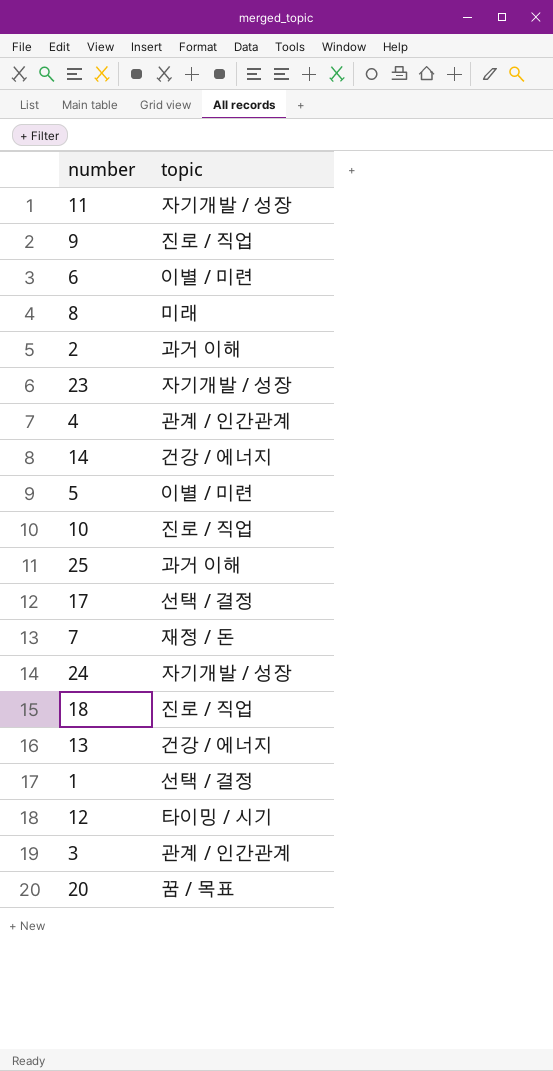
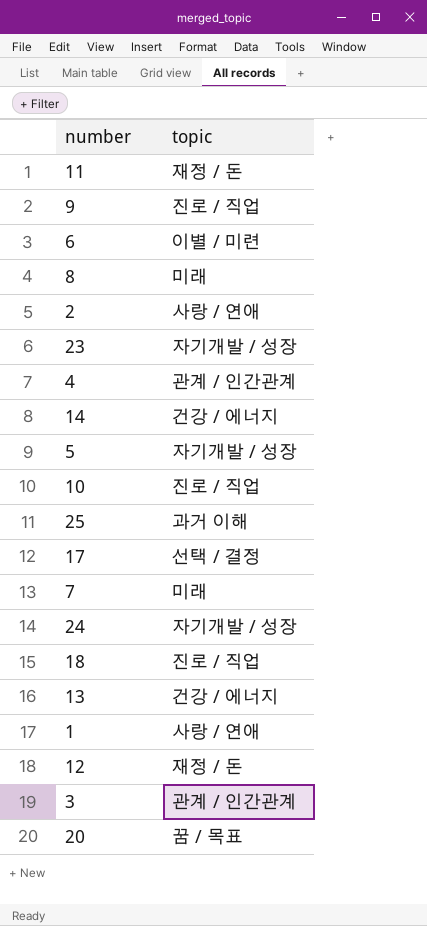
11 | topic: 자기개발 / 성장 -> 재정 / 돈
2 | topic: 과거 이해 -> 사랑 / 연애
5 | topic: 이별 / 미련 -> 자기개발 / 성장
7 | topic: 재정 / 돈 -> 미래
1 | topic: 선택 / 결정 -> 사랑 / 연애
12 | topic: 타이밍 / 시기 -> 재정 / 돈

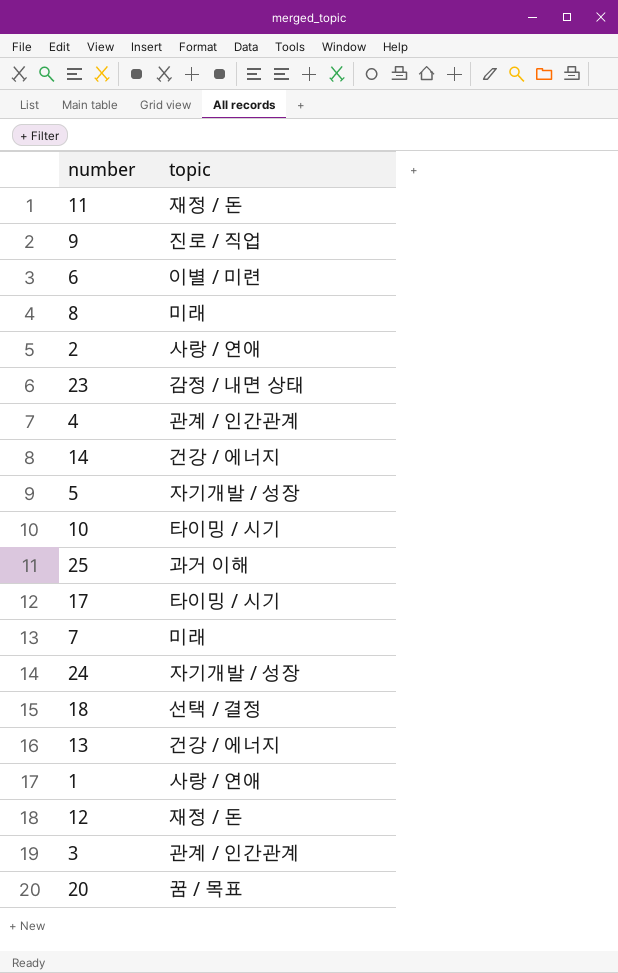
23 | topic: 자기개발 / 성장 -> 감정 / 내면 상태
10 | topic: 진로 / 직업 -> 타이밍 / 시기
17 | topic: 선택 / 결정 -> 타이밍 / 시기
18 | topic: 진로 / 직업 -> 선택 / 결정

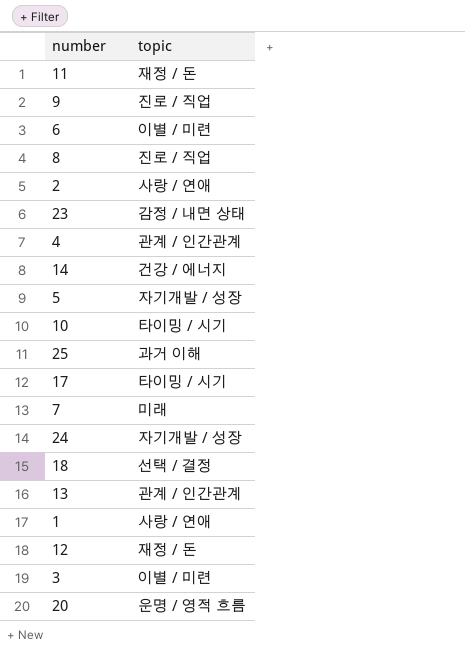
8 | topic: 미래 -> 진로 / 직업
13 | topic: 건강 / 에너지 -> 관계 / 인간관계
3 | topic: 관계 / 인간관계 -> 이별 / 미련
20 | topic: 꿈 / 목표 -> 운명 / 영적 흐름

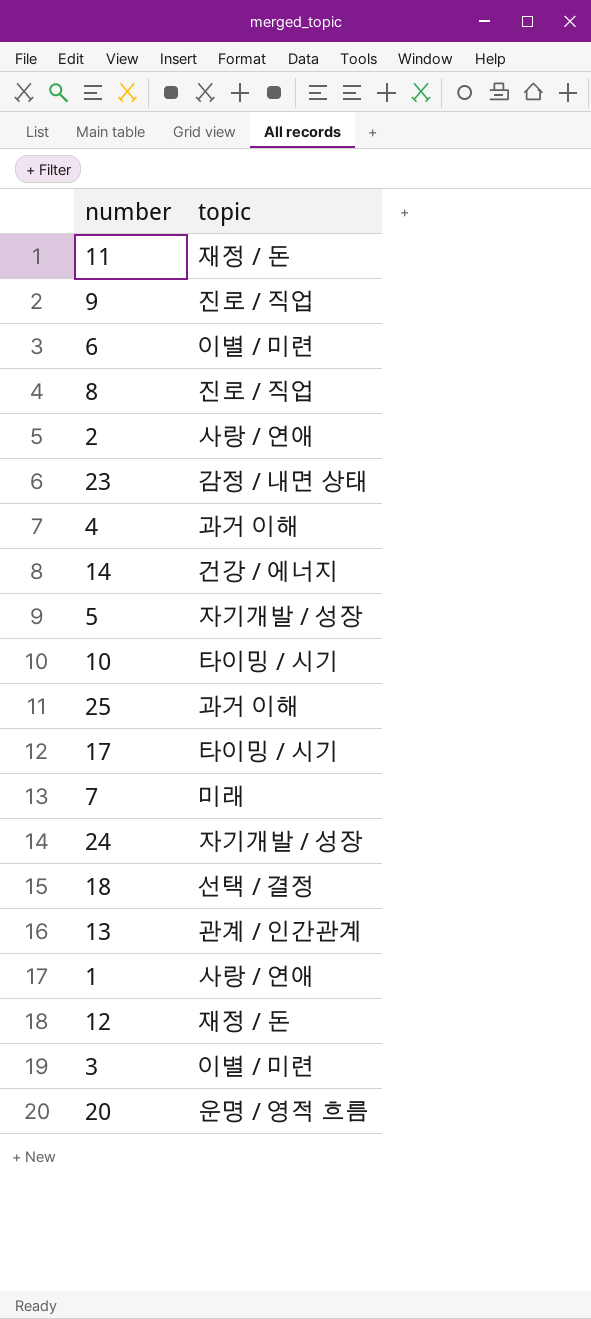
4 | topic: 관계 / 인간관계 -> 과거 이해

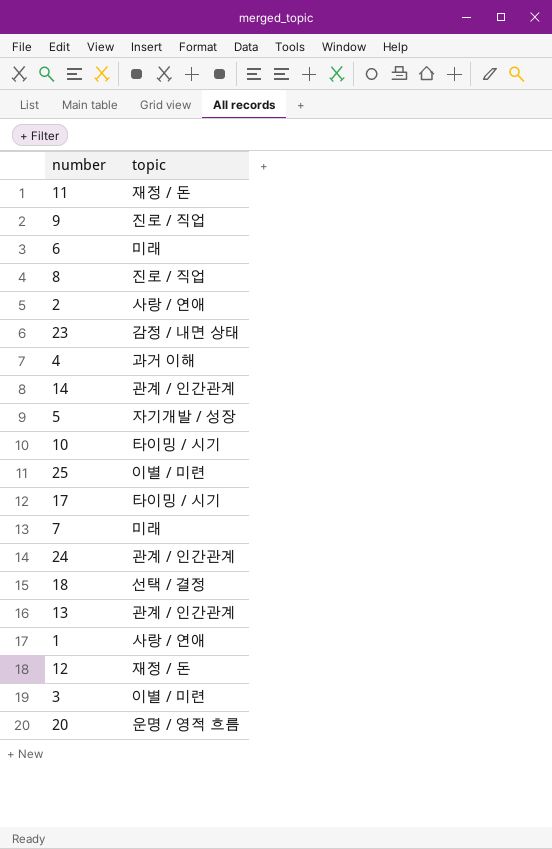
6 | topic: 이별 / 미련 -> 미래
14 | topic: 건강 / 에너지 -> 관계 / 인간관계
25 | topic: 과거 이해 -> 이별 / 미련
24 | topic: 자기개발 / 성장 -> 관계 / 인간관계

